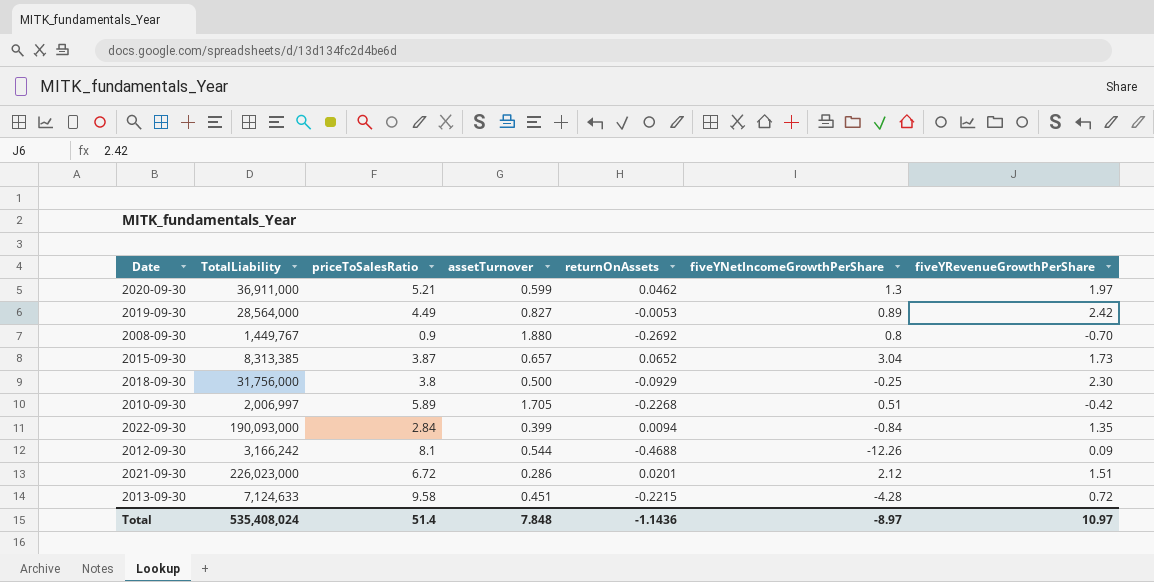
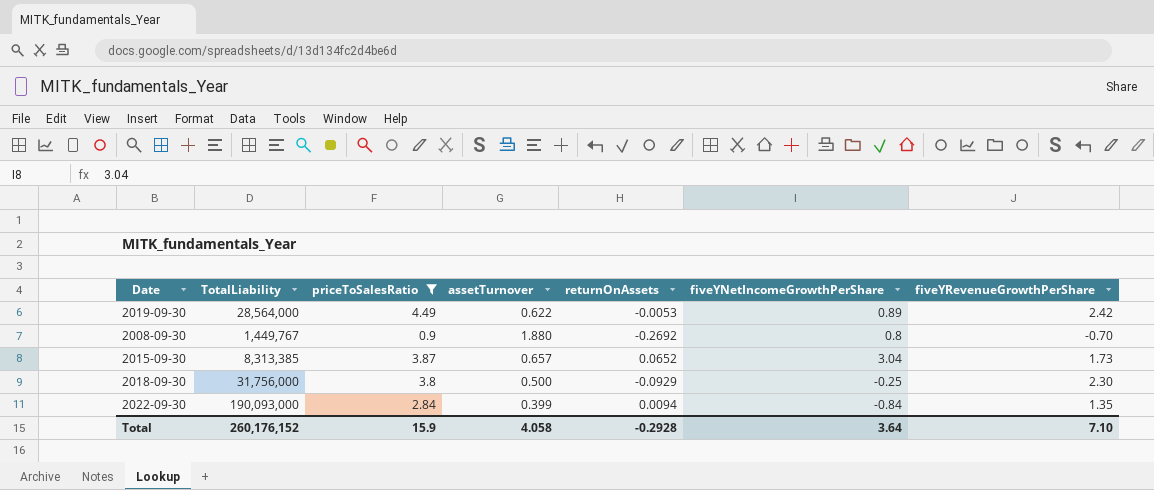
filter: none -> priceToSalesRatio <= 4.49
2019-09-30 | assetTurnover: 0.827 -> 0.622
Total | TotalLiability: 535,408,024 -> 260,176,152
Total | priceToSalesRatio: 51.4 -> 15.9
Total | assetTurnover: 7.848 -> 4.058
Total | returnOnAssets: -1.1436 -> -0.2928
Total | fiveYNetIncomeGrowthPerShare: -8.97 -> 3.64
Total | fiveYRevenueGrowthPerShare: 10.97 -> 7.10

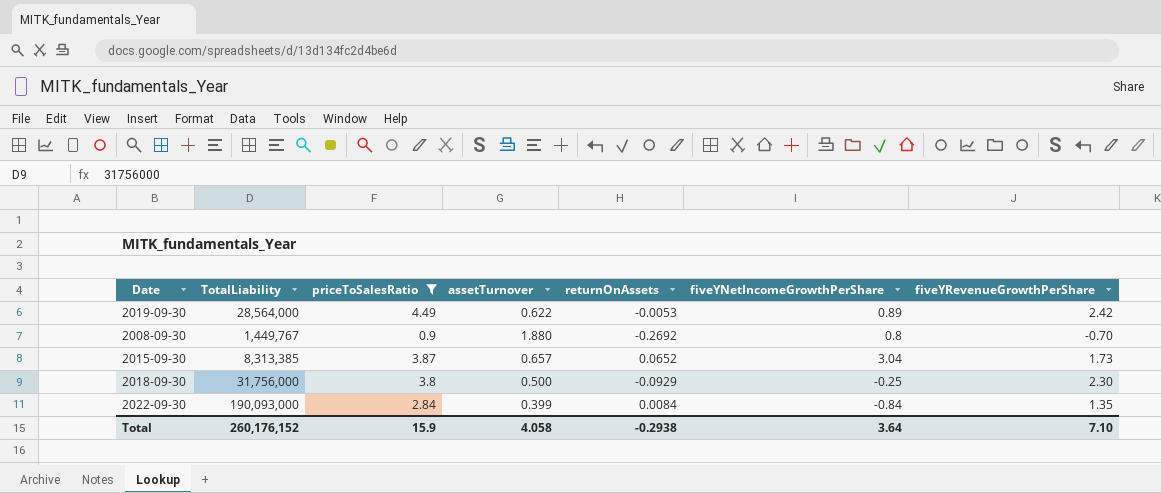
2022-09-30 | returnOnAssets: 0.0094 -> 0.0084
Total | returnOnAssets: -0.2928 -> -0.2938

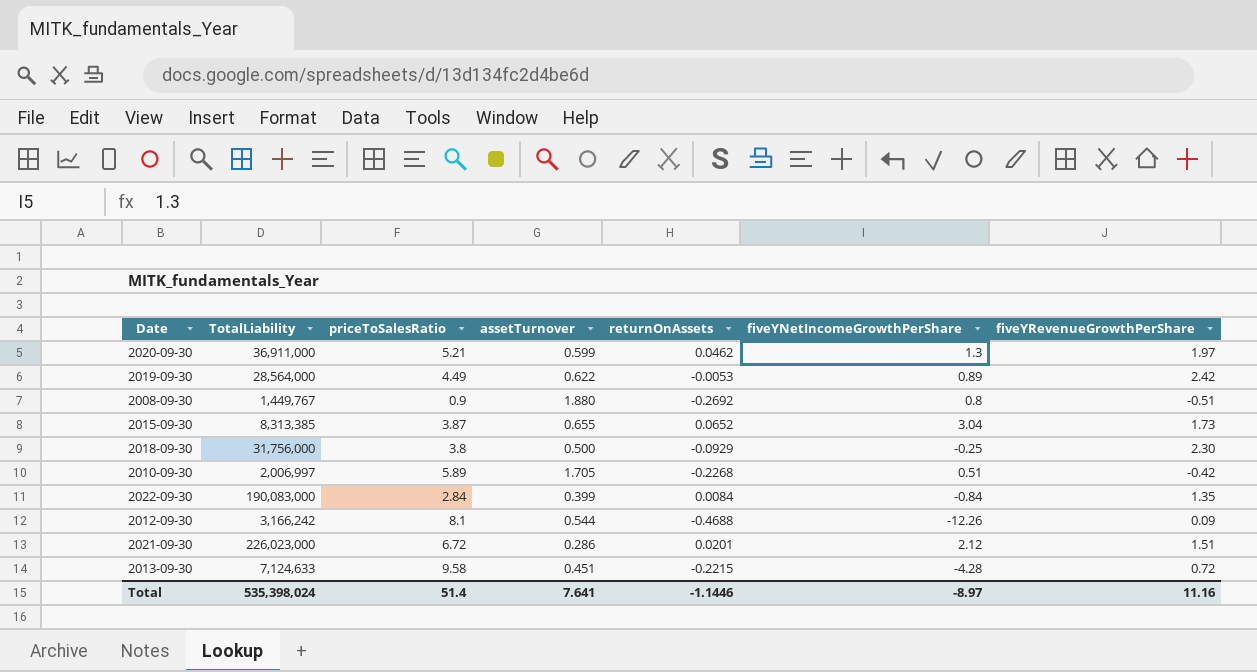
filter: priceToSalesRatio <= 4.49 -> none
2008-09-30 | fiveYRevenueGrowthPerShare: -0.70 -> -0.51
2015-09-30 | assetTurnover: 0.657 -> 0.655
2022-09-30 | TotalLiability: 190,093,000 -> 190,083,000
Total | TotalLiability: 260,176,152 -> 535,398,024
Total | priceToSalesRatio: 15.9 -> 51.4
Total | assetTurnover: 4.058 -> 7.641
Total | returnOnAssets: -0.2938 -> -1.1446
Total | fiveYNetIncomeGrowthPerShare: 3.64 -> -8.97
Total | fiveYRevenueGrowthPerShare: 7.10 -> 11.16

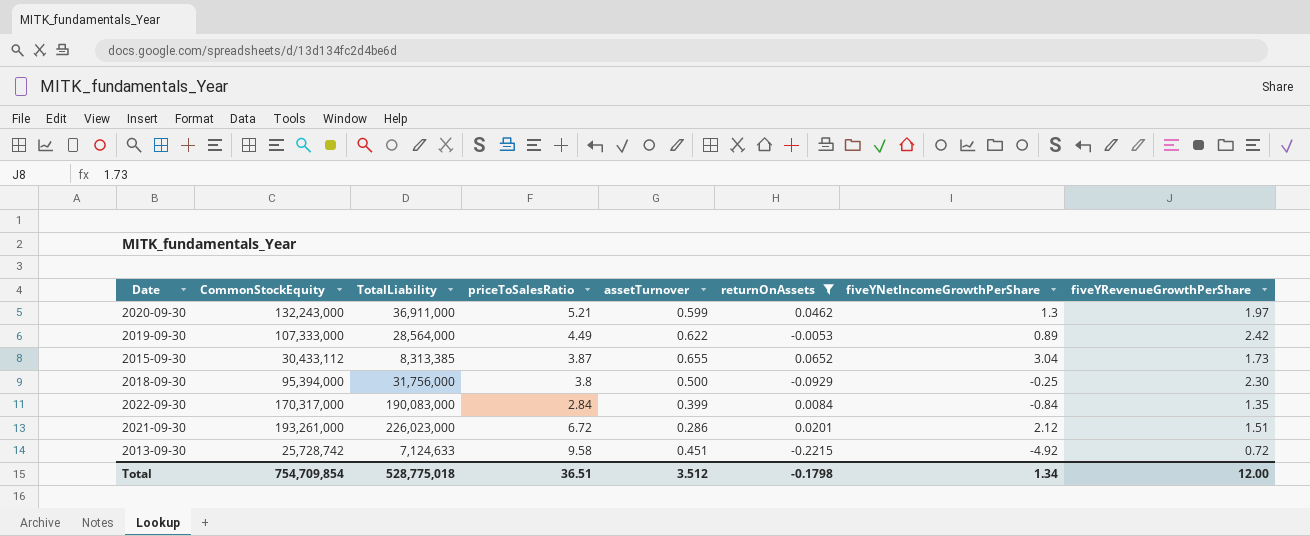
filter: none -> returnOnAssets >= -0.2215
column CommonStockEquity | position: none -> 2
2013-09-30 | fiveYNetIncomeGrowthPerShare: -4.28 -> -4.92
Total | TotalLiability: 535,398,024 -> 528,775,018
Total | priceToSalesRatio: 51.4 -> 36.51
Total | assetTurnover: 7.641 -> 3.512
Total | returnOnAssets: -1.1446 -> -0.1798
Total | fiveYNetIncomeGrowthPerShare: -8.97 -> 1.34
Total | fiveYRevenueGrowthPerShare: 11.16 -> 12.00

